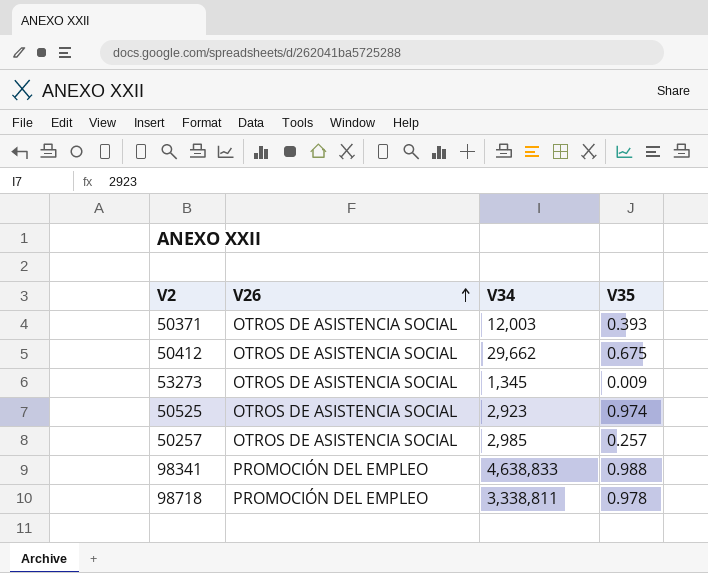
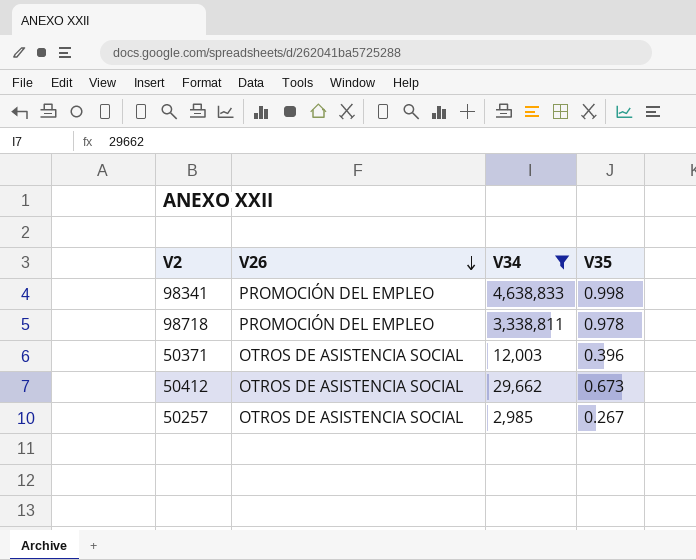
filter: none -> V34 >= 2,985
row order: V26 ascending -> V26 descending
98341 | V35: 0.988 -> 0.998
50371 | V35: 0.393 -> 0.396
50412 | V35: 0.675 -> 0.673
50257 | V35: 0.257 -> 0.267

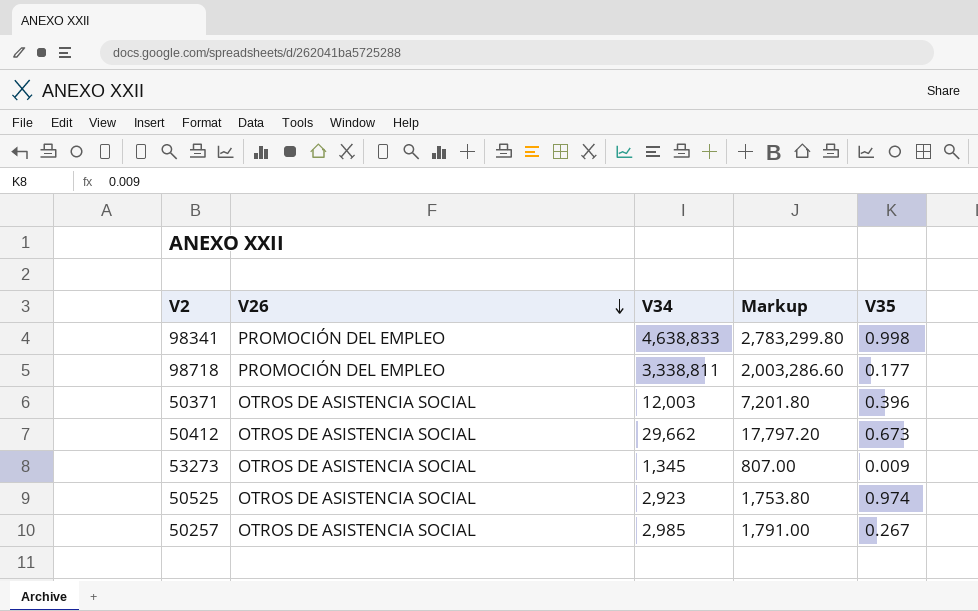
filter: V34 >= 2,985 -> none
column Markup | formula: none -> [V34] * 0.6
98718 | V35: 0.978 -> 0.177

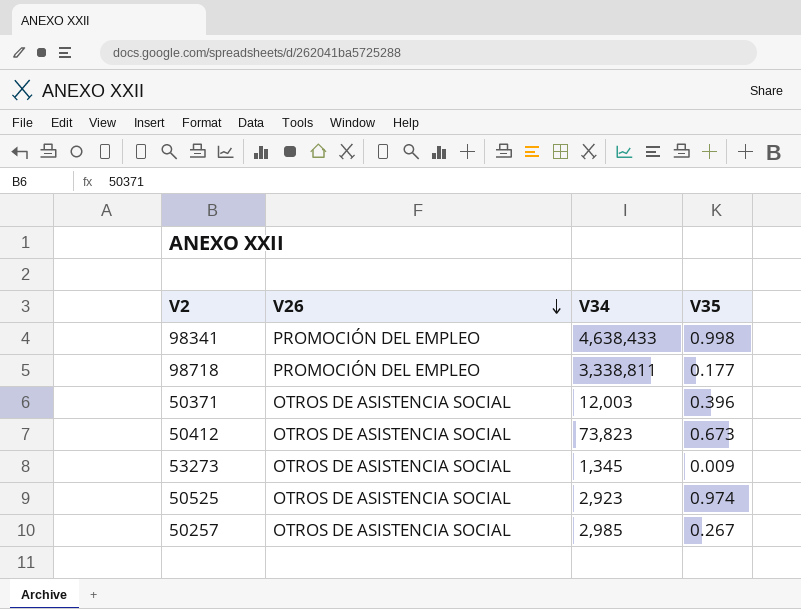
column Markup | formula: [V34] * 0.6 -> none
98341 | V34: 4,638,833 -> 4,638,433
50412 | V34: 29,662 -> 73,823

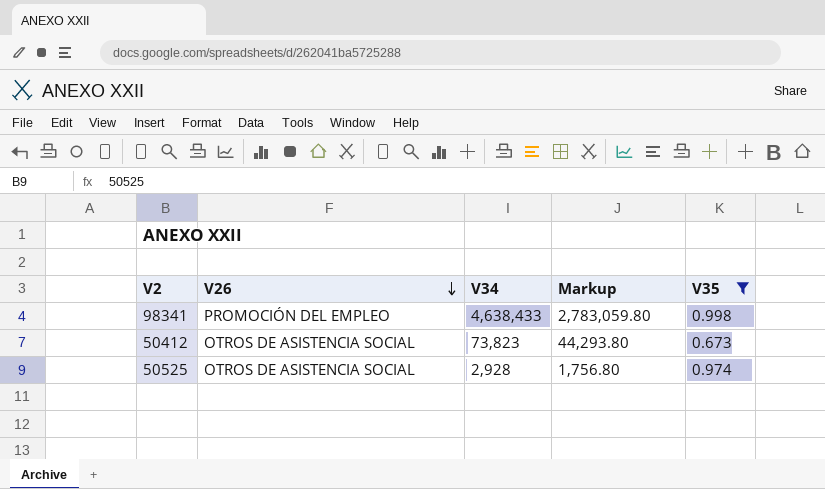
filter: none -> V35 >= 0.673
column Markup | formula: none -> [V34] * 0.6
50525 | V34: 2,923 -> 2,928

